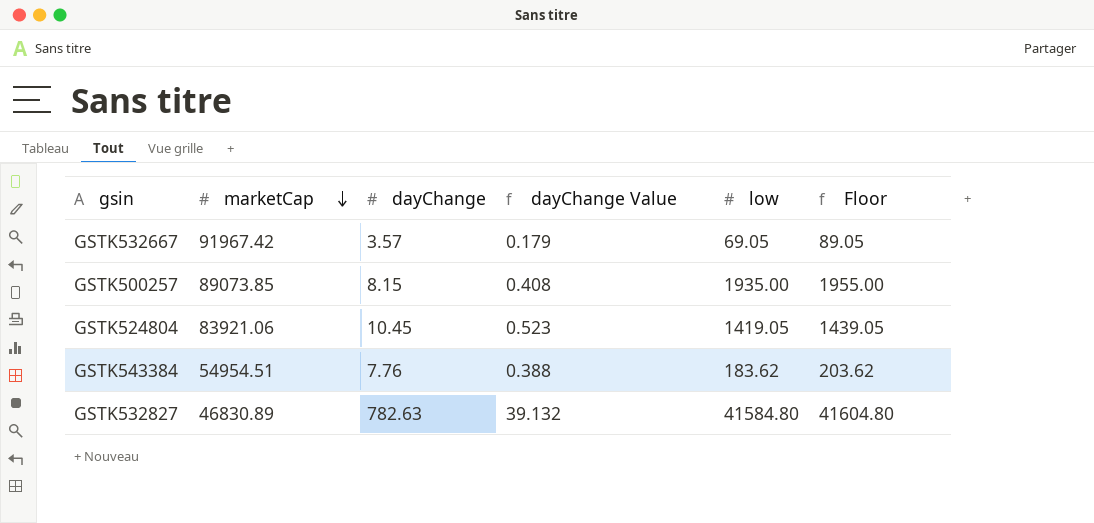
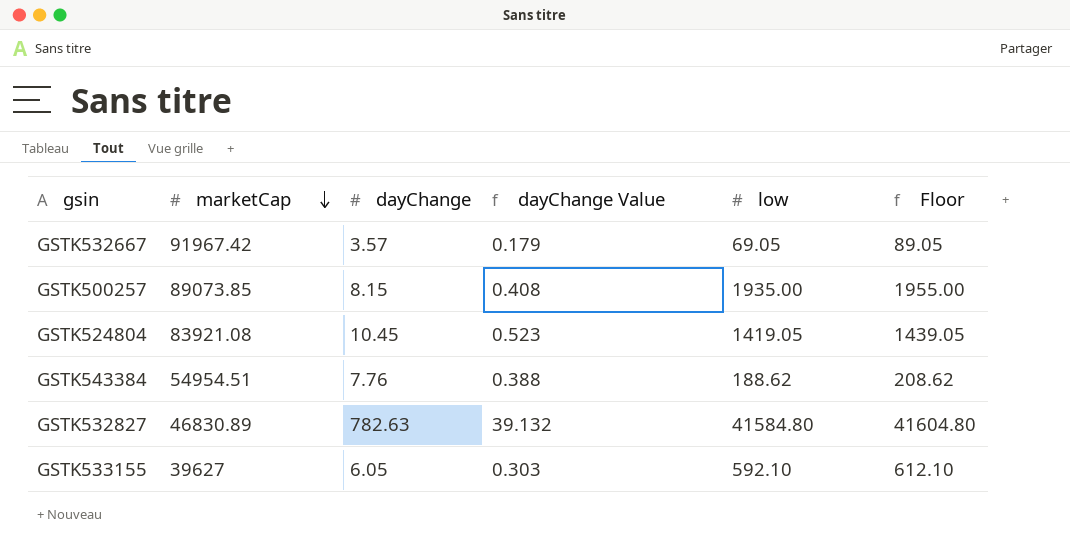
GSTK524804 | marketCap: 83921.06 -> 83921.08
GSTK543384 | low: 183.62 -> 188.62
GSTK543384 | Floor: 203.62 -> 208.62
row GSTK533155: none -> 39627 | 6.05 | 0.303 | 592.10 | 612.10

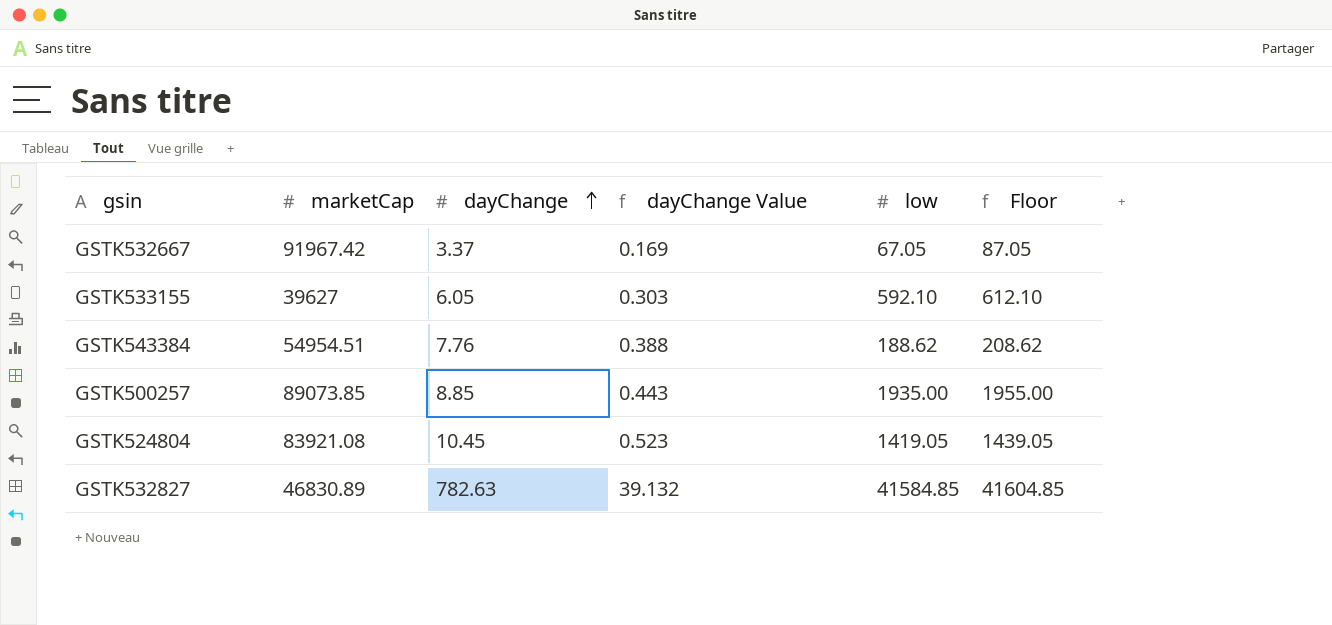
row order: marketCap descending -> dayChange ascending
GSTK532667 | dayChange: 3.57 -> 3.37
GSTK532667 | dayChange Value: 0.179 -> 0.169
GSTK532667 | low: 69.05 -> 67.05
GSTK532667 | Floor: 89.05 -> 87.05
GSTK500257 | dayChange: 8.15 -> 8.85
GSTK500257 | dayChange Value: 0.408 -> 0.443
GSTK532827 | low: 41584.80 -> 41584.85
GSTK532827 | Floor: 41604.80 -> 41604.85

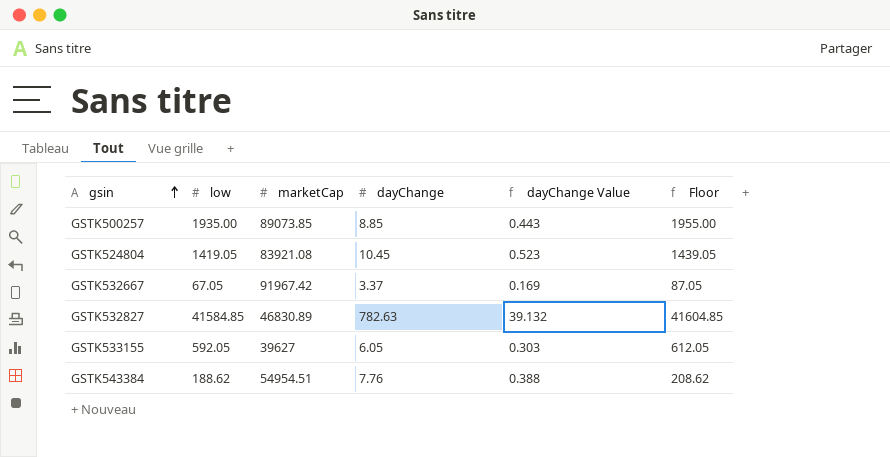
row order: dayChange ascending -> gsin ascending
column low | position: 5 -> 2
GSTK533155 | low: 592.10 -> 592.05
GSTK533155 | Floor: 612.10 -> 612.05

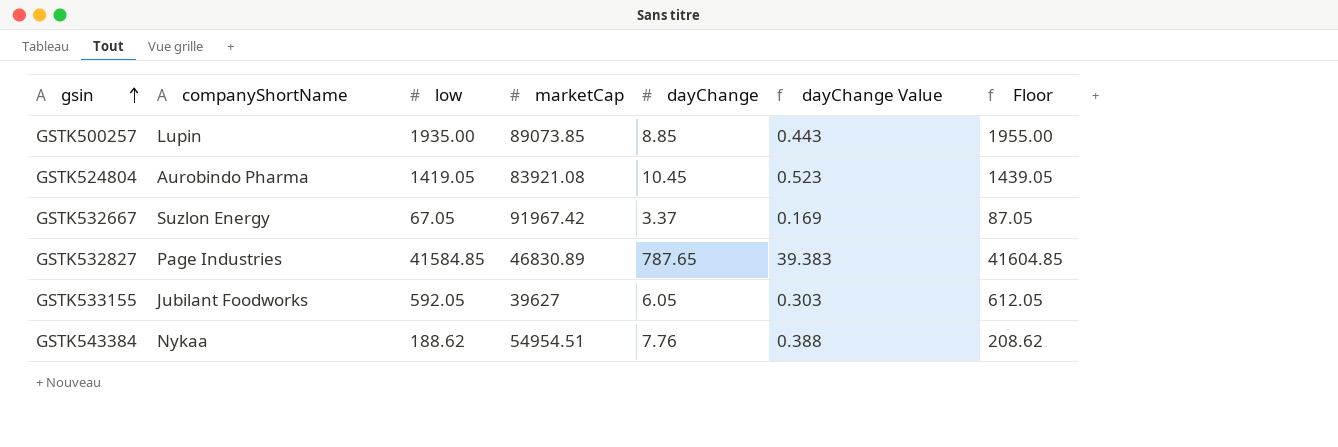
column companyShortName | position: none -> 2
GSTK532827 | dayChange: 782.63 -> 787.65
GSTK532827 | dayChange Value: 39.132 -> 39.383

